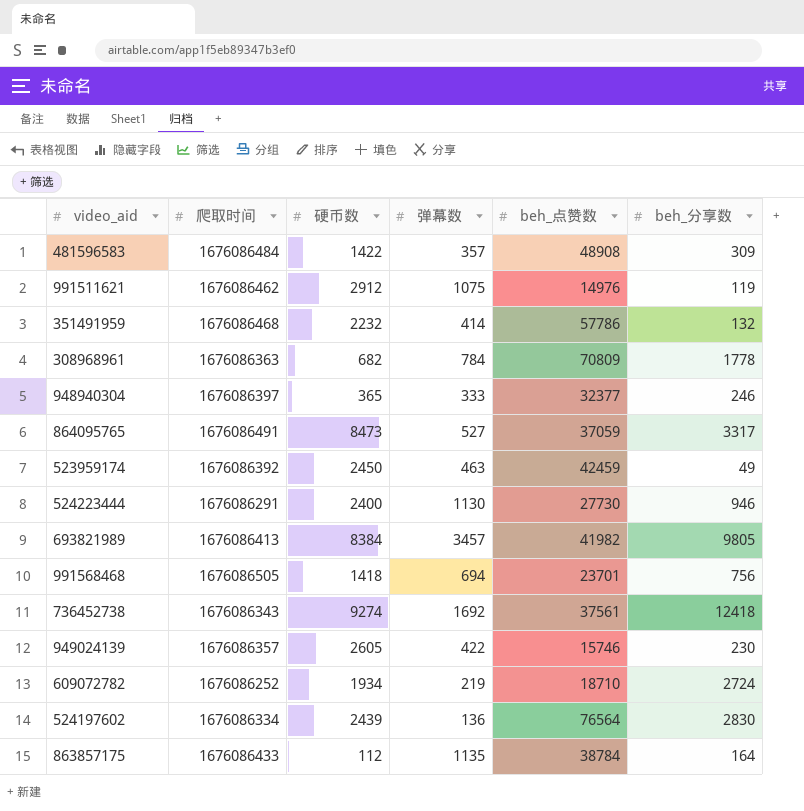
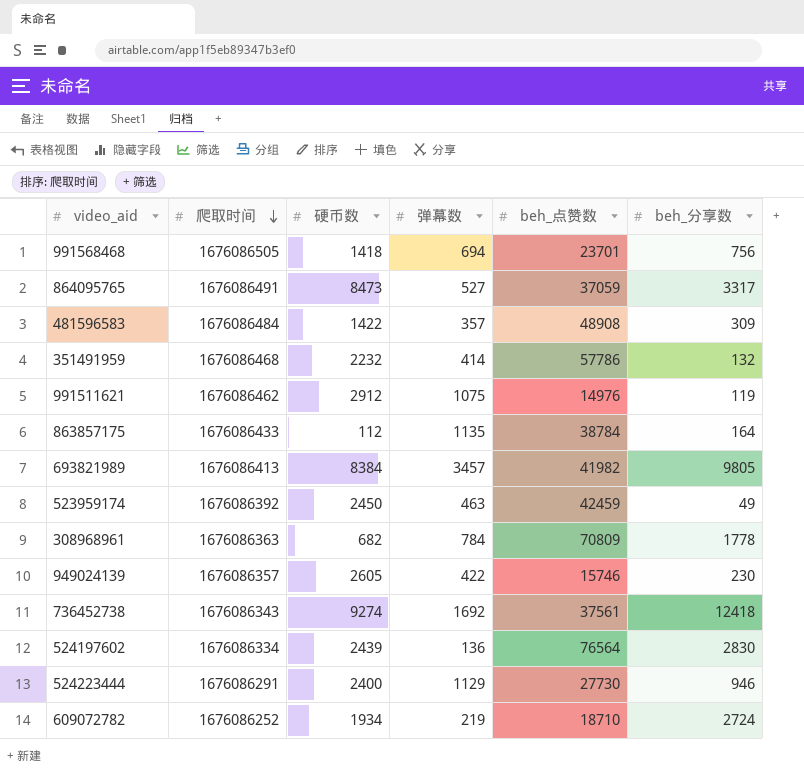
row order: none -> 爬取时间 descending
row 948940304: 1676086397 | 365 | 333 | 32377 | 246 -> none
524223444 | 弹幕数: 1130 -> 1129

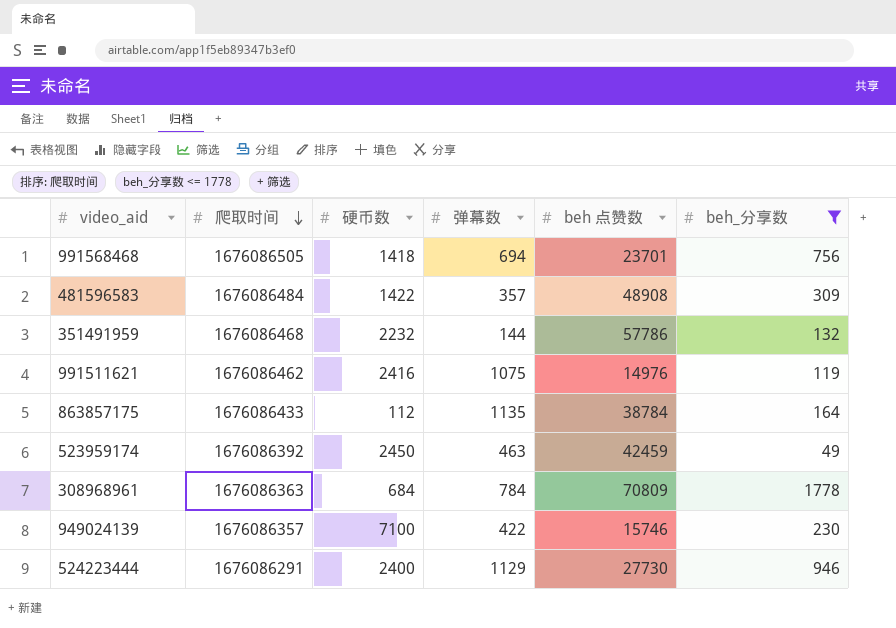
filter: none -> beh_分享数 <= 1778
column name: beh_点赞数 -> beh 点赞数
351491959 | 弹幕数: 414 -> 144
991511621 | 硬币数: 2912 -> 2416
308968961 | 硬币数: 682 -> 684
949024139 | 硬币数: 2605 -> 7100

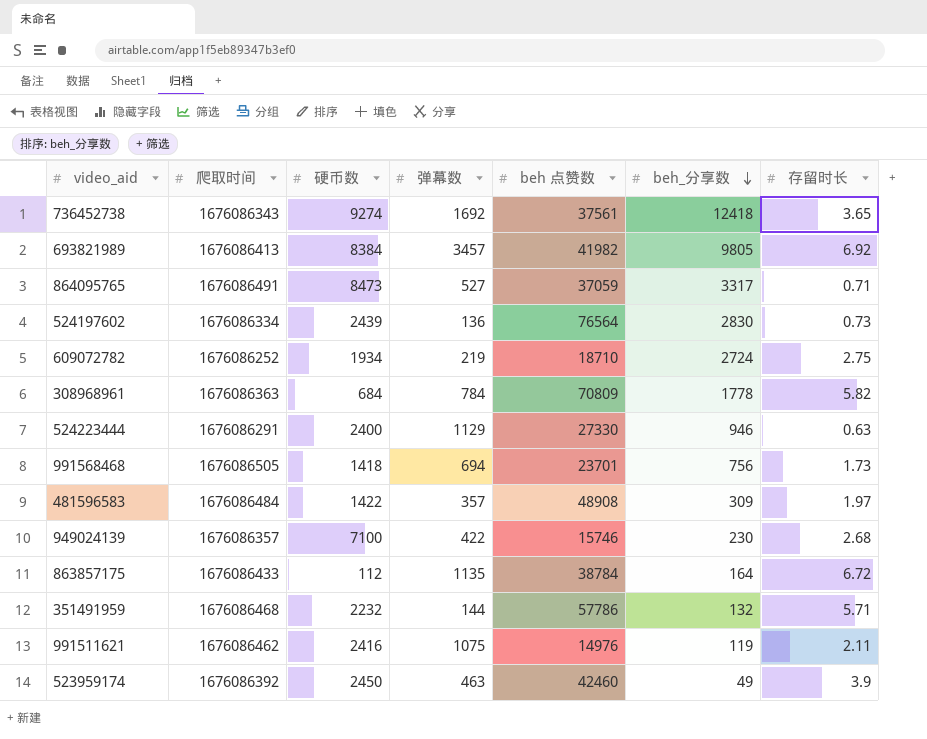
filter: beh_分享数 <= 1778 -> none
row order: 爬取时间 descending -> beh_分享数 descending
column 存留时长 | position: none -> 7
524223444 | beh 点赞数: 27730 -> 27330
523959174 | beh 点赞数: 42459 -> 42460

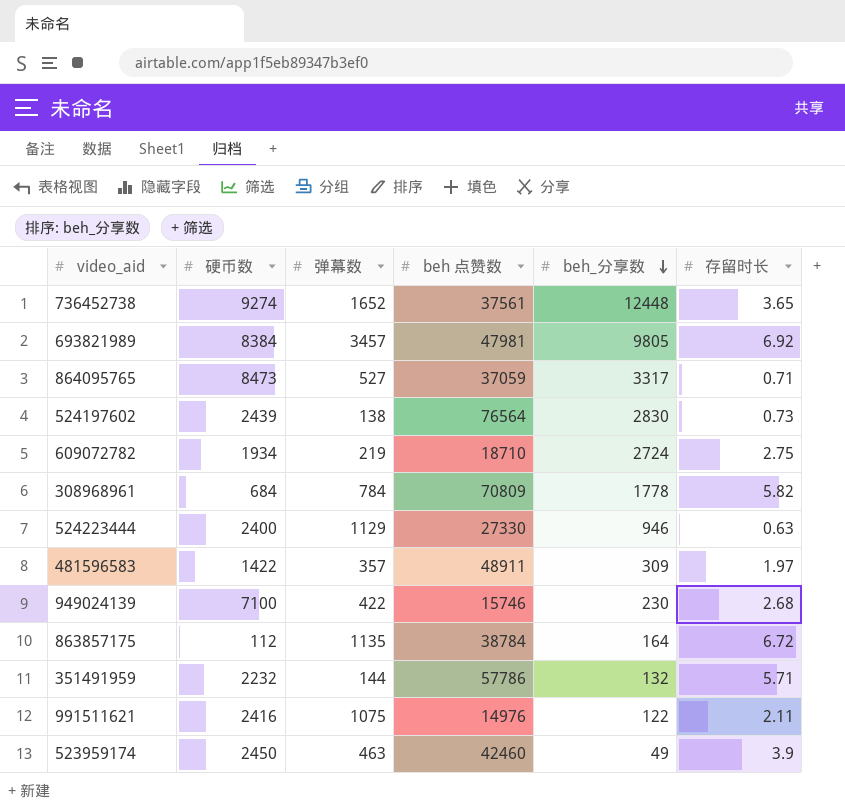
column 爬取时间 | position: 2 -> none
row 991568468: 1676086505 | 1418 | 694 | 23701 | 756 | 1.73 -> none
736452738 | 弹幕数: 1692 -> 1652
736452738 | beh_分享数: 12418 -> 12448
693821989 | beh 点赞数: 41982 -> 47981
524197602 | 弹幕数: 136 -> 138
481596583 | beh 点赞数: 48908 -> 48911
991511621 | beh_分享数: 119 -> 122

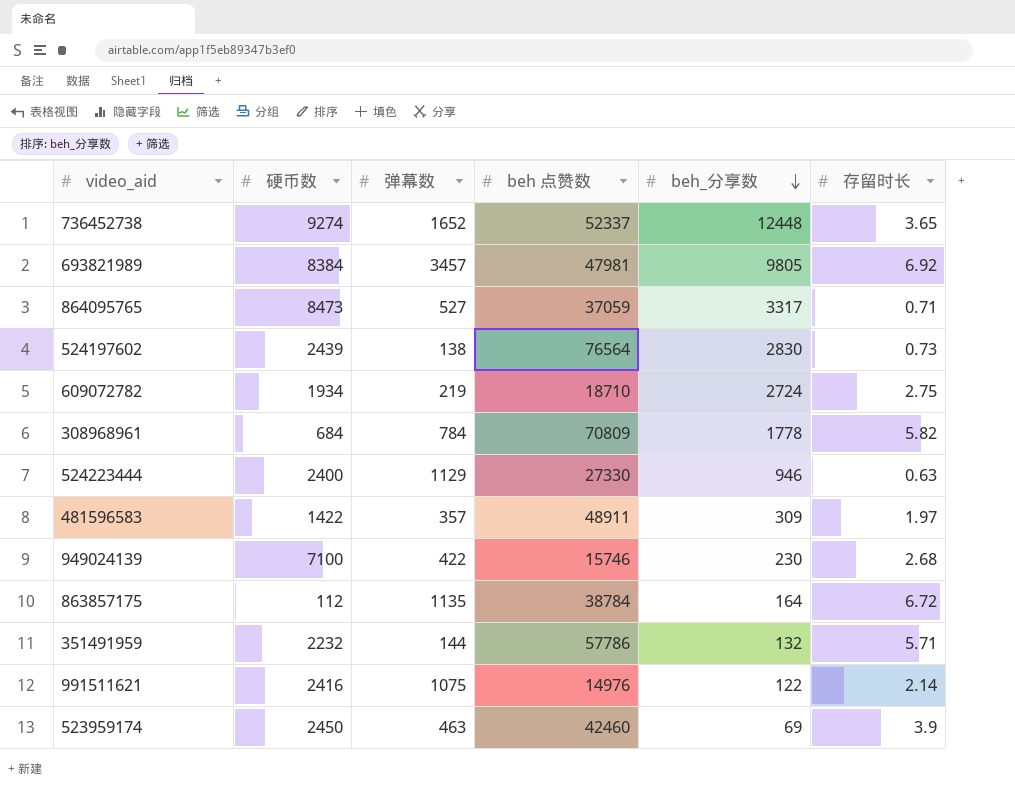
736452738 | beh 点赞数: 37561 -> 52337
991511621 | 存留时长: 2.11 -> 2.14
523959174 | beh_分享数: 49 -> 69

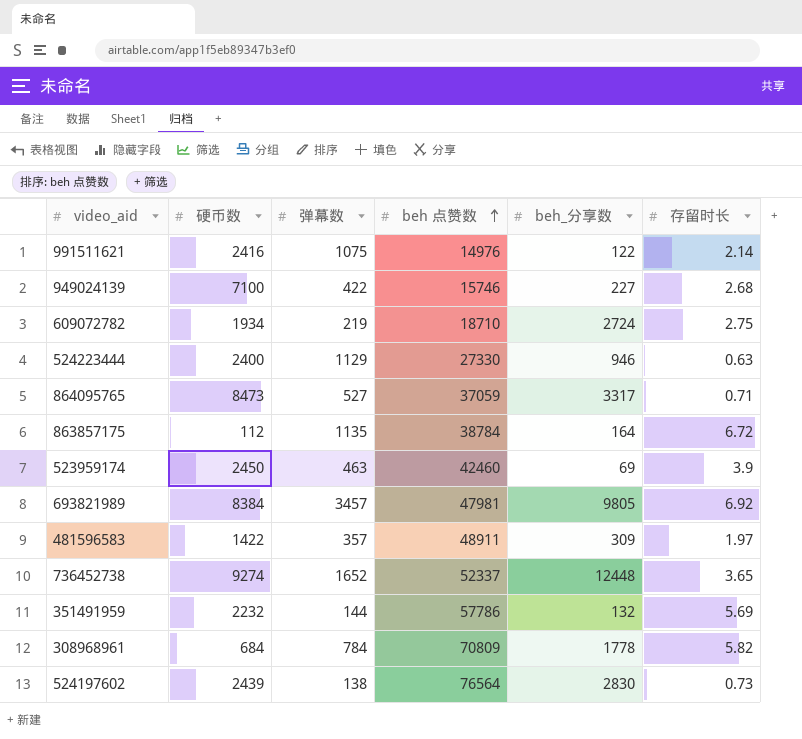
row order: beh_分享数 descending -> beh 点赞数 ascending
949024139 | beh_分享数: 230 -> 227
351491959 | 存留时长: 5.71 -> 5.69

